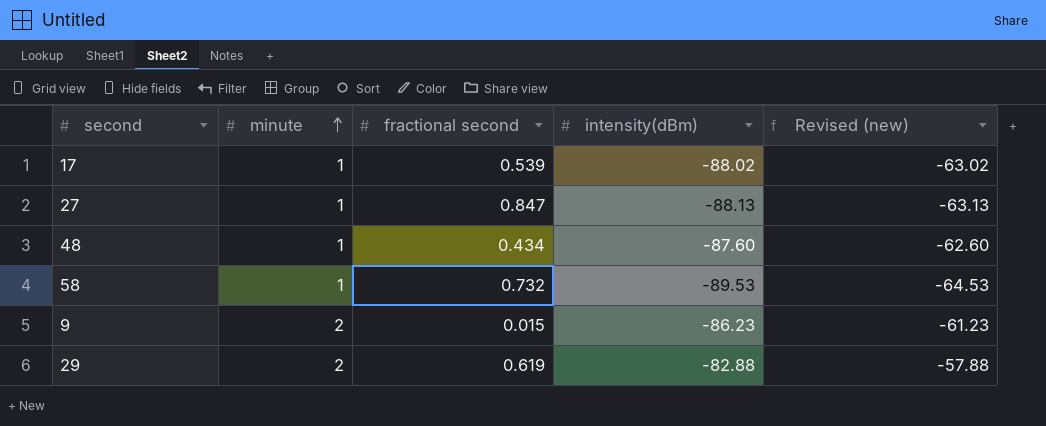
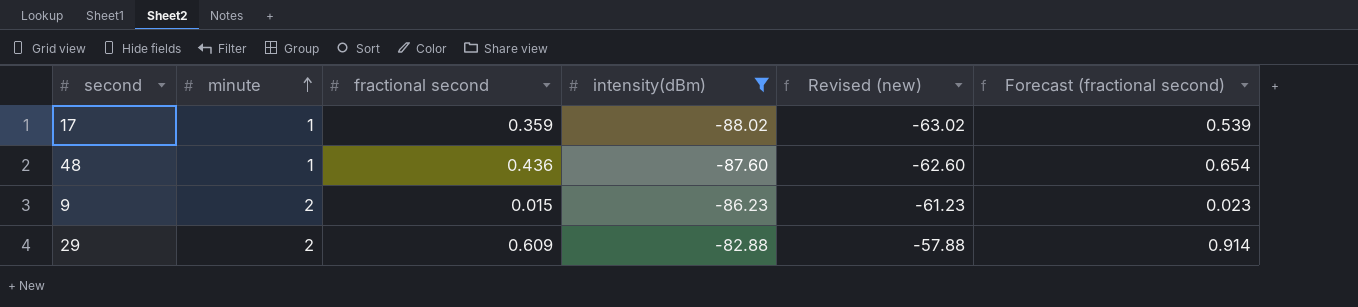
filter: none -> intensity(dBm) >= -88.02
column Forecast (fractional second) | formula: none -> [fractional second] * 1.5
17 | fractional second: 0.539 -> 0.359
48 | fractional second: 0.434 -> 0.436
29 | fractional second: 0.619 -> 0.609

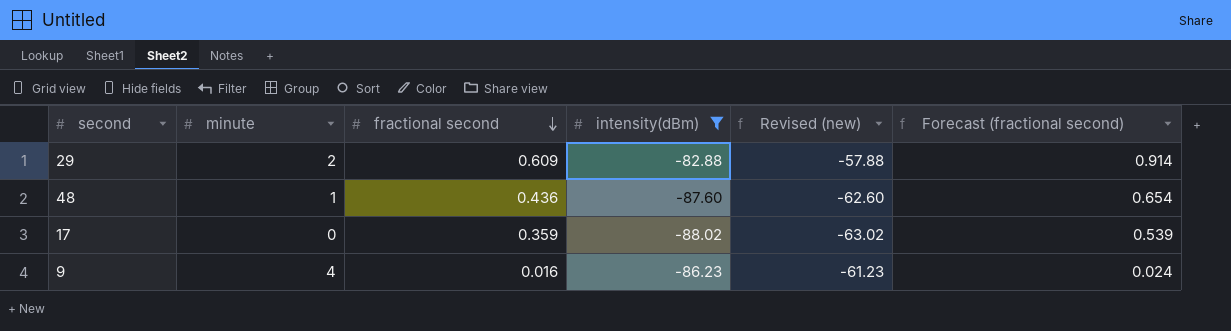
row order: minute ascending -> fractional second descending
17 | minute: 1 -> 0
9 | minute: 2 -> 4
9 | fractional second: 0.015 -> 0.016
9 | Forecast (fractional second): 0.023 -> 0.024

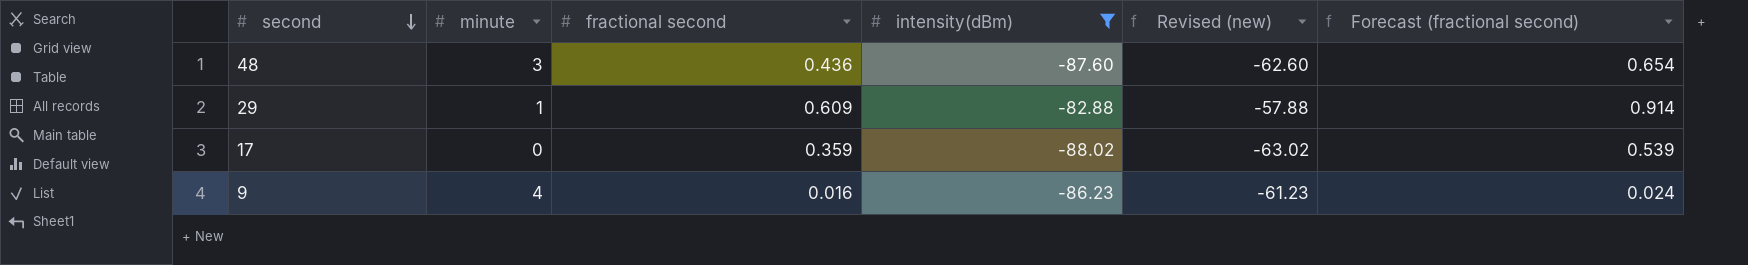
row order: fractional second descending -> second descending
48 | minute: 1 -> 3
29 | minute: 2 -> 1

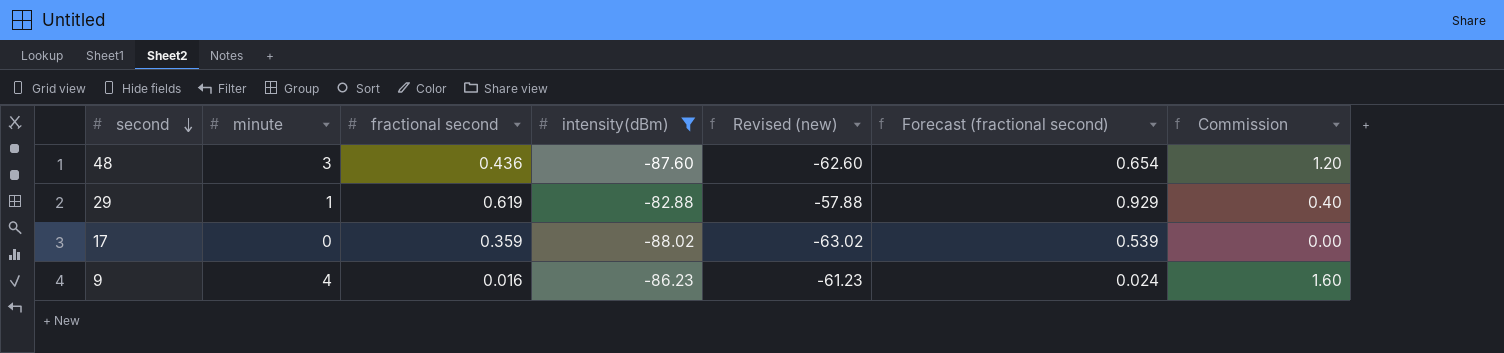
column Commission | formula: none -> [minute] * 0.4
29 | fractional second: 0.609 -> 0.619
29 | Forecast (fractional second): 0.914 -> 0.929

